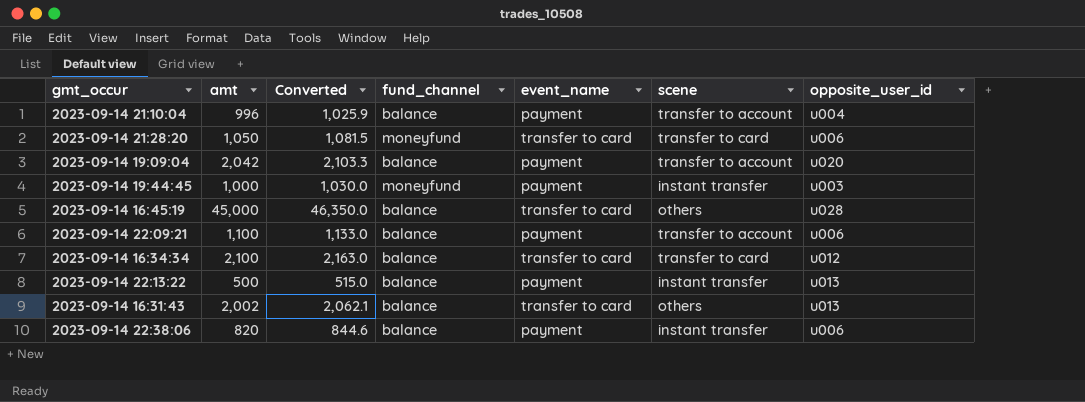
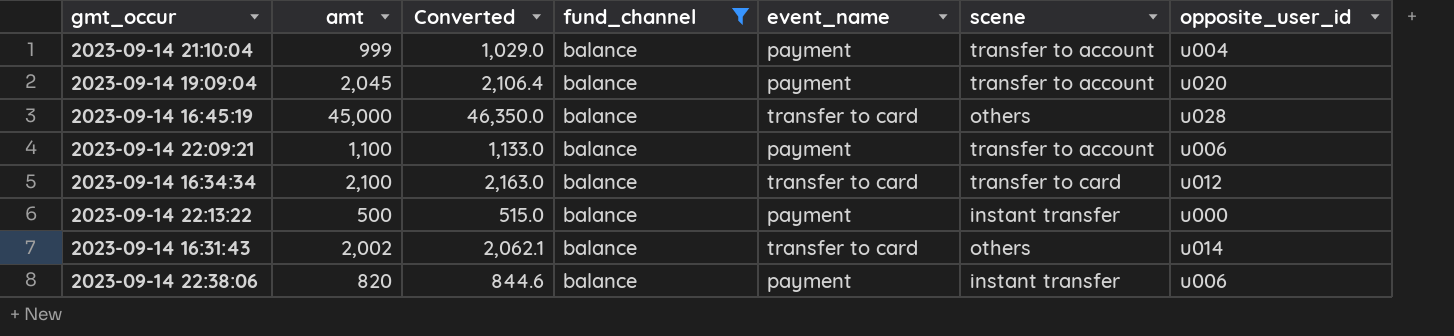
filter: none -> fund_channel = balance
2023-09-14 21:10:04 | amt: 996 -> 999
2023-09-14 21:10:04 | Converted: 1,025.9 -> 1,029.0
2023-09-14 19:09:04 | amt: 2,042 -> 2,045
2023-09-14 19:09:04 | Converted: 2,103.3 -> 2,106.4
2023-09-14 22:13:22 | opposite_user_id: u013 -> u000
2023-09-14 16:31:43 | opposite_user_id: u013 -> u014

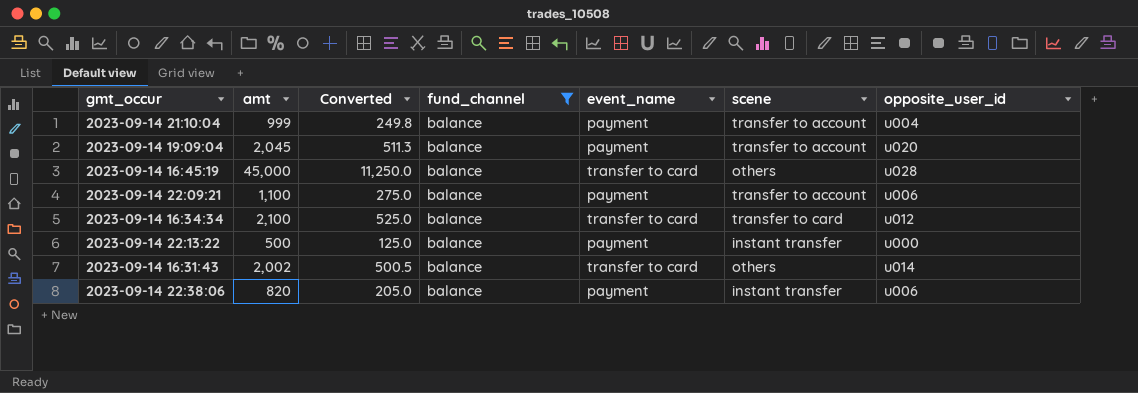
column Converted | formula: [amt] * 1.03 -> [amt] * 0.25

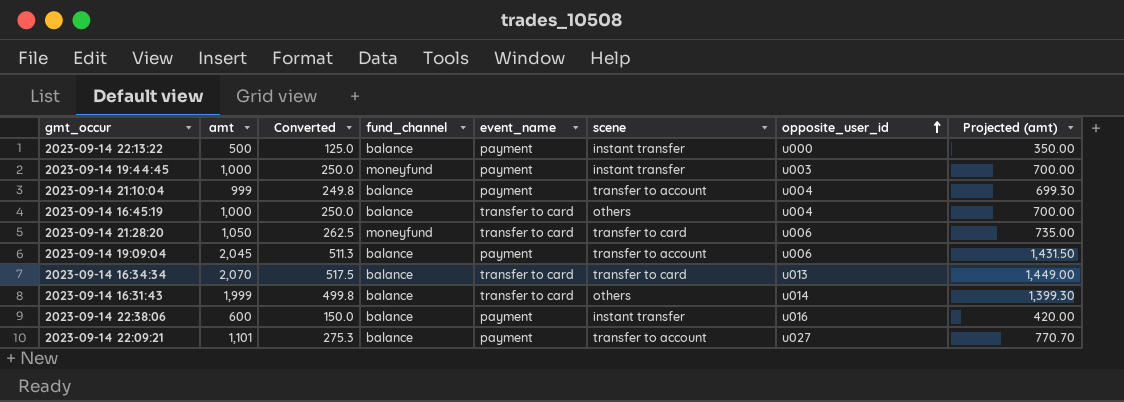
filter: fund_channel = balance -> none
row order: none -> opposite_user_id ascending
column Projected (amt) | formula: none -> [amt] * 0.7
2023-09-14 16:45:19 | amt: 45,000 -> 1,000
2023-09-14 16:45:19 | Converted: 11,250.0 -> 250.0
2023-09-14 16:45:19 | opposite_user_id: u028 -> u004
2023-09-14 19:09:04 | opposite_user_id: u020 -> u006
2023-09-14 16:34:34 | amt: 2,100 -> 2,070
2023-09-14 16:34:34 | Converted: 525.0 -> 517.5
2023-09-14 16:34:34 | opposite_user_id: u012 -> u013
2023-09-14 16:31:43 | amt: 2,002 -> 1,999
2023-09-14 16:31:43 | Converted: 500.5 -> 499.8
2023-09-14 22:38:06 | amt: 820 -> 600
2023-09-14 22:38:06 | Converted: 205.0 -> 150.0
2023-09-14 22:38:06 | opposite_user_id: u006 -> u016
2023-09-14 22:09:21 | amt: 1,100 -> 1,101
2023-09-14 22:09:21 | Converted: 275.0 -> 275.3
2023-09-14 22:09:21 | opposite_user_id: u006 -> u027

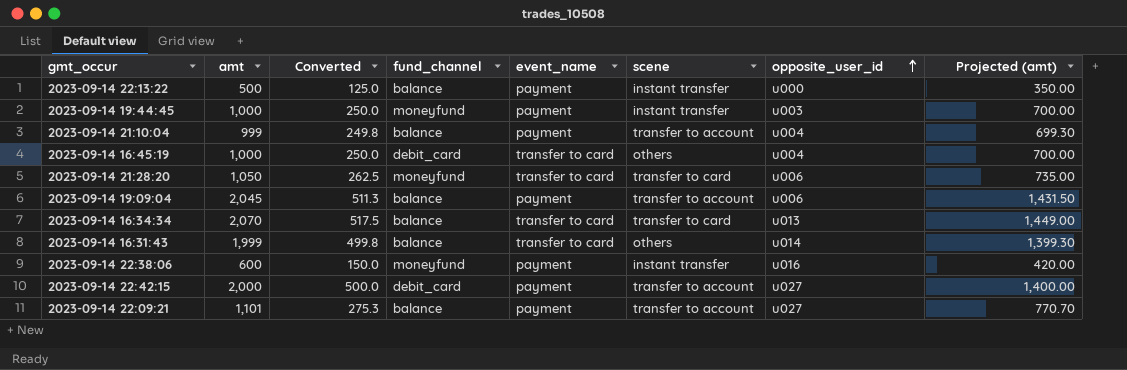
2023-09-14 16:45:19 | fund_channel: balance -> debit_card
2023-09-14 22:38:06 | fund_channel: balance -> moneyfund
row 2023-09-14 22:42:15: none -> 2,000 | 500.0 | debit_card | payment | transfer to account | u027 | 1,400.00

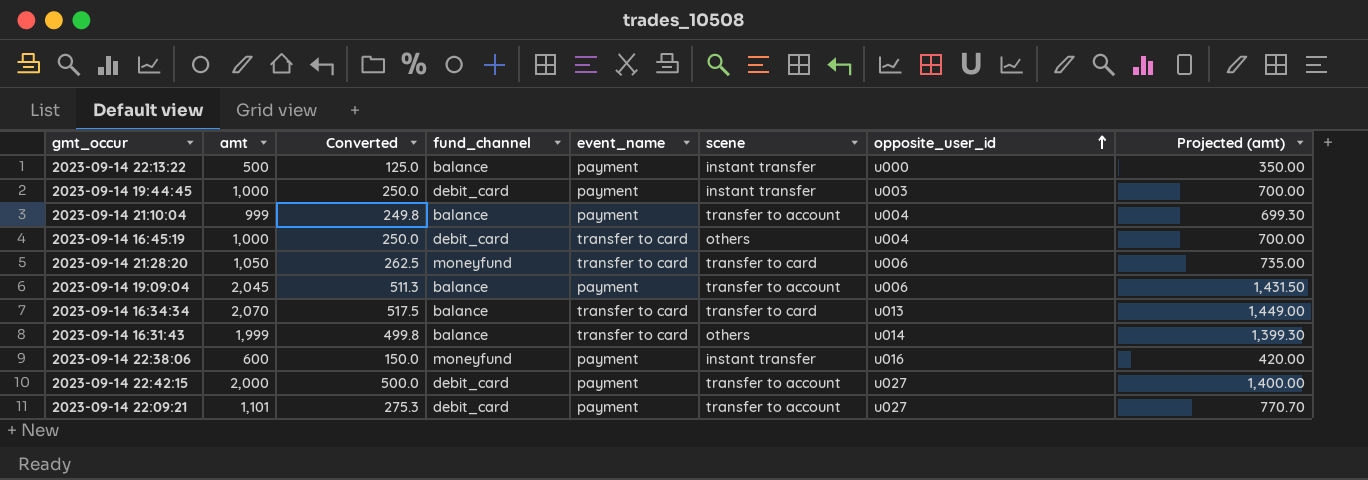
2023-09-14 19:44:45 | fund_channel: moneyfund -> debit_card
2023-09-14 22:09:21 | fund_channel: balance -> debit_card

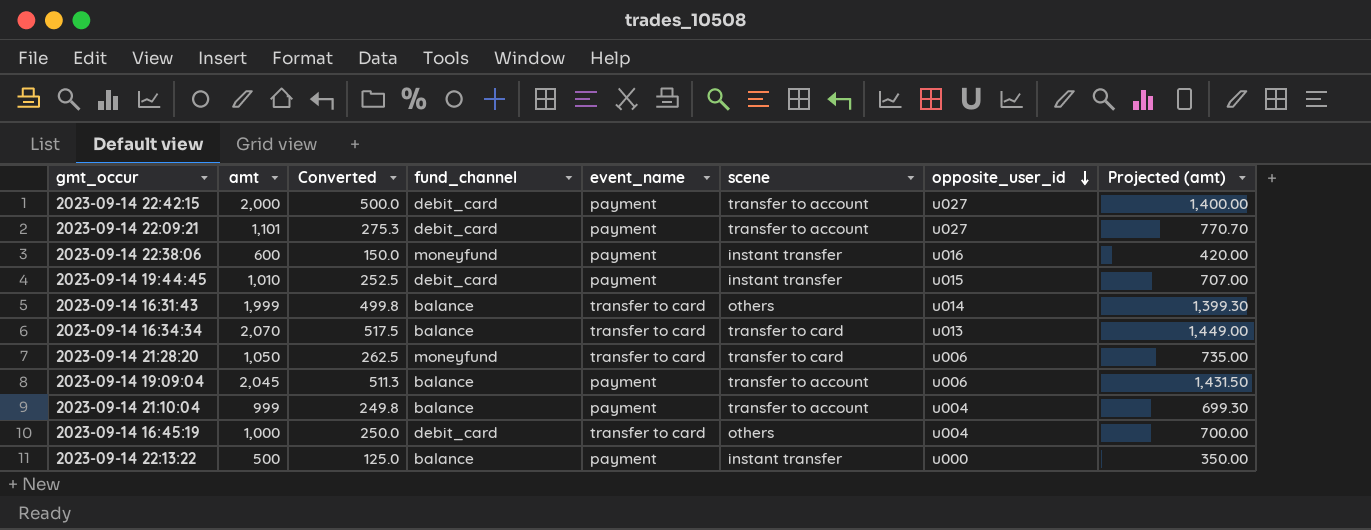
row order: opposite_user_id ascending -> opposite_user_id descending
2023-09-14 19:44:45 | amt: 1,000 -> 1,010
2023-09-14 19:44:45 | Converted: 250.0 -> 252.5
2023-09-14 19:44:45 | opposite_user_id: u003 -> u015
2023-09-14 19:44:45 | Projected (amt): 700.00 -> 707.00

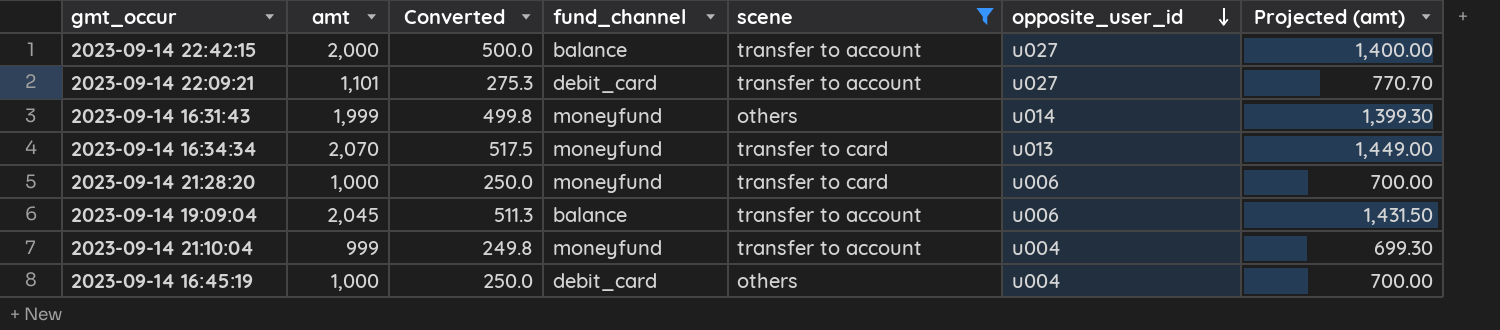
filter: none -> scene != instant transfer
column event_name | position: 5 -> none
2023-09-14 22:42:15 | fund_channel: debit_card -> balance
2023-09-14 16:31:43 | fund_channel: balance -> moneyfund
2023-09-14 16:34:34 | fund_channel: balance -> moneyfund
2023-09-14 21:28:20 | amt: 1,050 -> 1,000
2023-09-14 21:28:20 | Converted: 262.5 -> 250.0
2023-09-14 21:28:20 | Projected (amt): 735.00 -> 700.00
2023-09-14 21:10:04 | fund_channel: balance -> moneyfund

